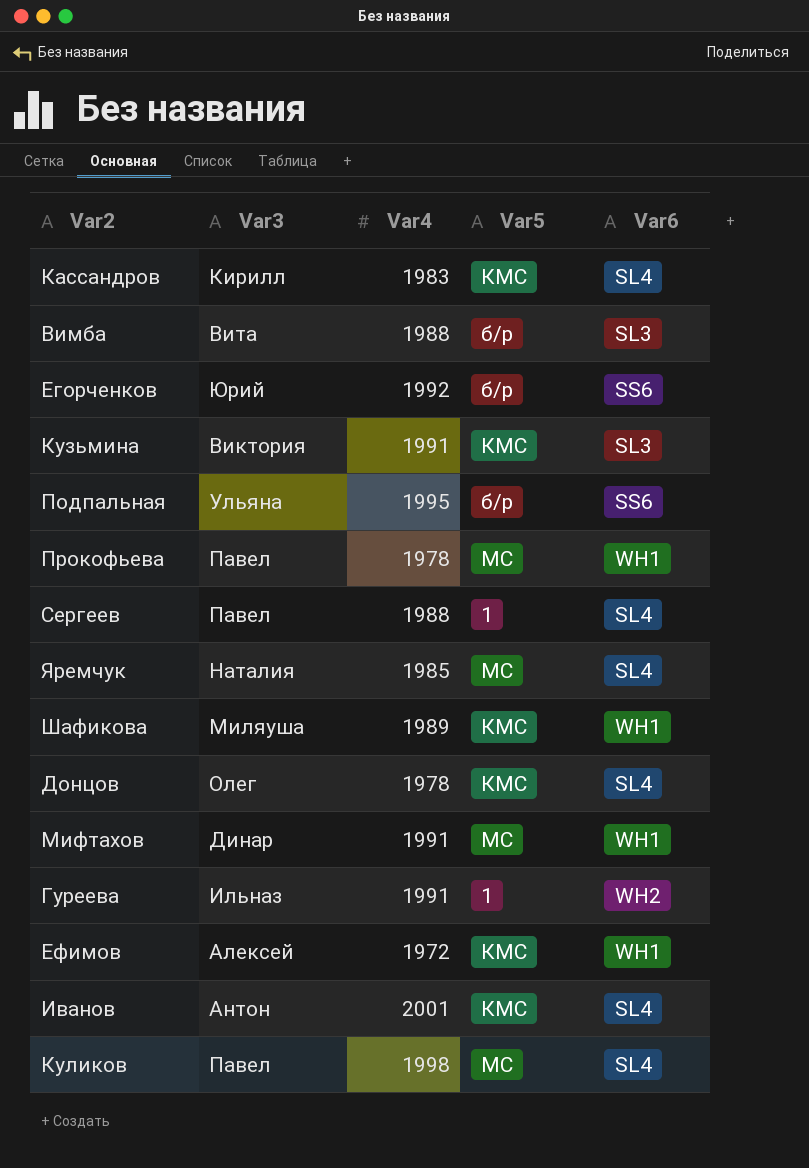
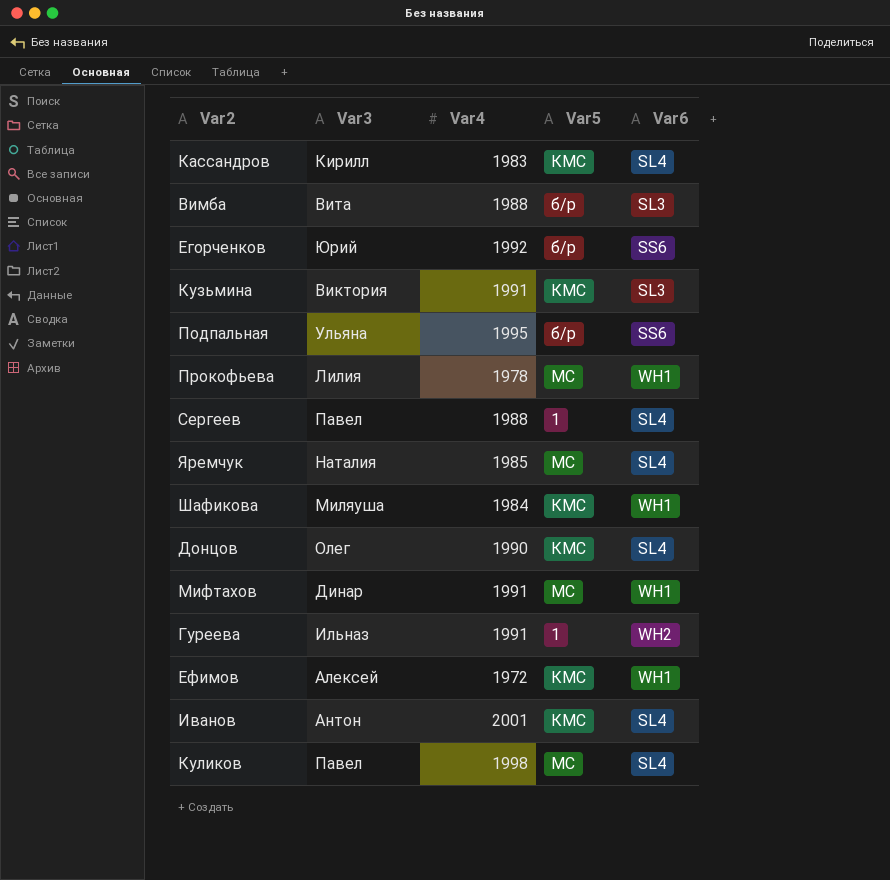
Прокофьева | Var3: Павел -> Лилия
Шафикова | Var4: 1989 -> 1984
Донцов | Var4: 1978 -> 1990

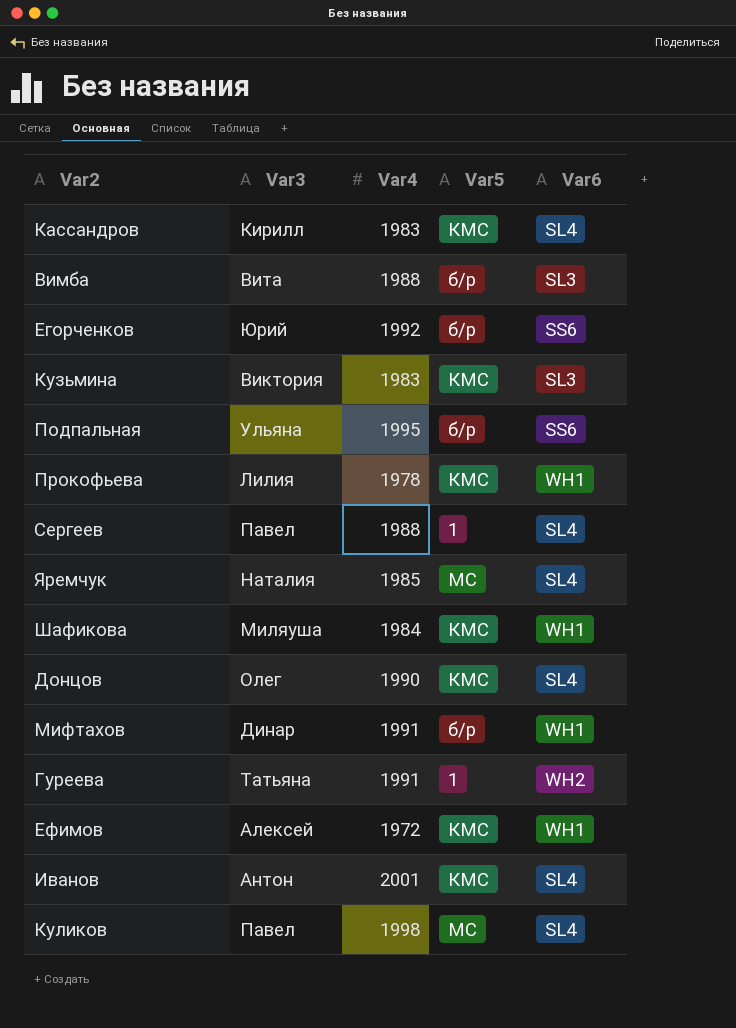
Кузьмина | Var4: 1991 -> 1983
Прокофьева | Var5: МС -> КМС
Мифтахов | Var5: МС -> б/р
Гуреева | Var3: Ильназ -> Татьяна

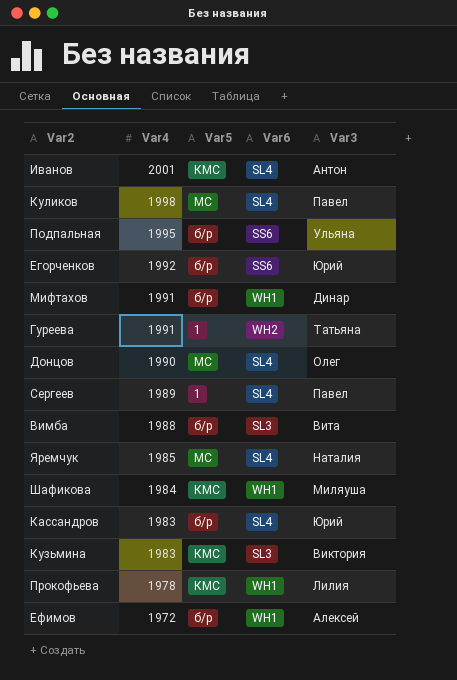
row order: none -> Var4 descending
column Var3 | position: 2 -> 5
Донцов | Var5: КМС -> МС
Сергеев | Var4: 1988 -> 1989
Кассандров | Var5: КМС -> б/р
Кассандров | Var3: Кирилл -> Юрий
Ефимов | Var5: КМС -> б/р

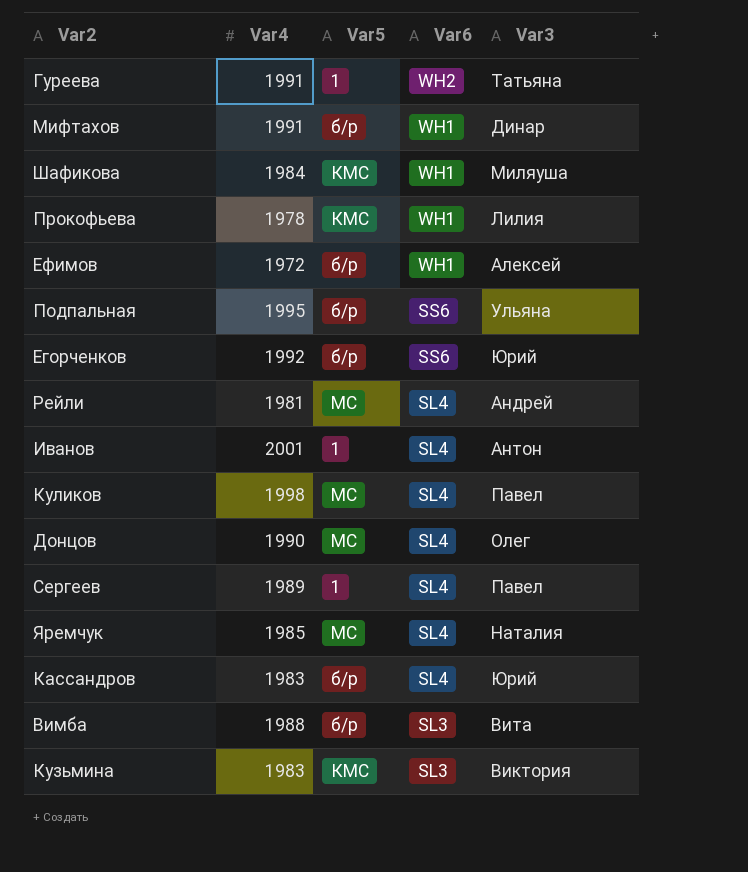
row order: Var4 descending -> Var6 descending
row Рейли: none -> 1981 | МС | SL4 | Андрей
Иванов | Var5: КМС -> 1

